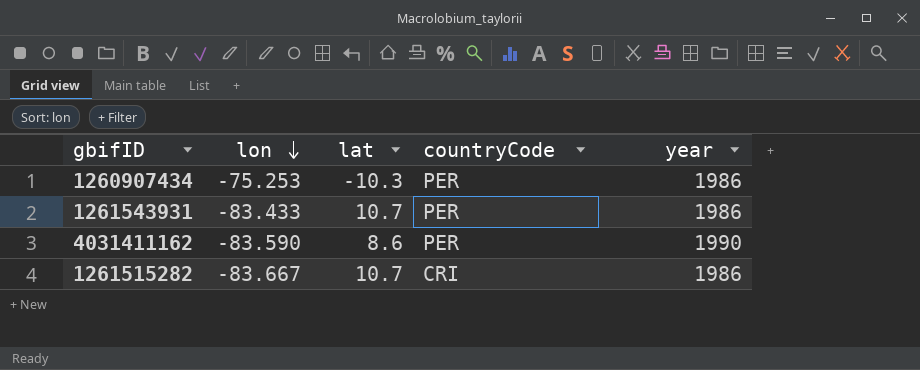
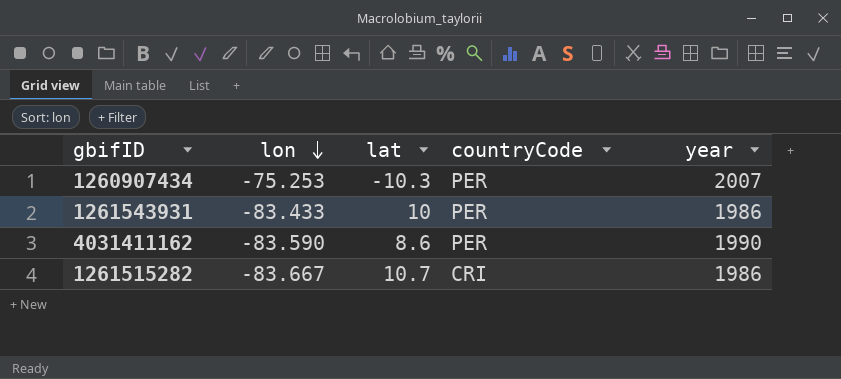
1260907434 | year: 1986 -> 2007
1261543931 | lat: 10.7 -> 10

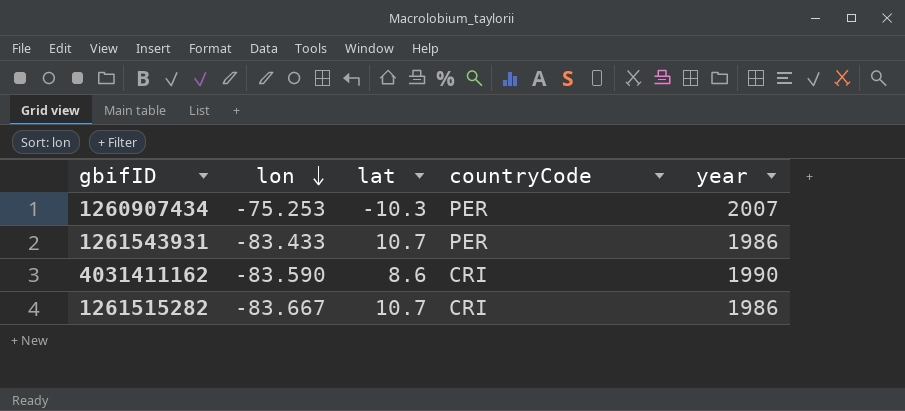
1261543931 | lat: 10 -> 10.7
4031411162 | countryCode: PER -> CRI

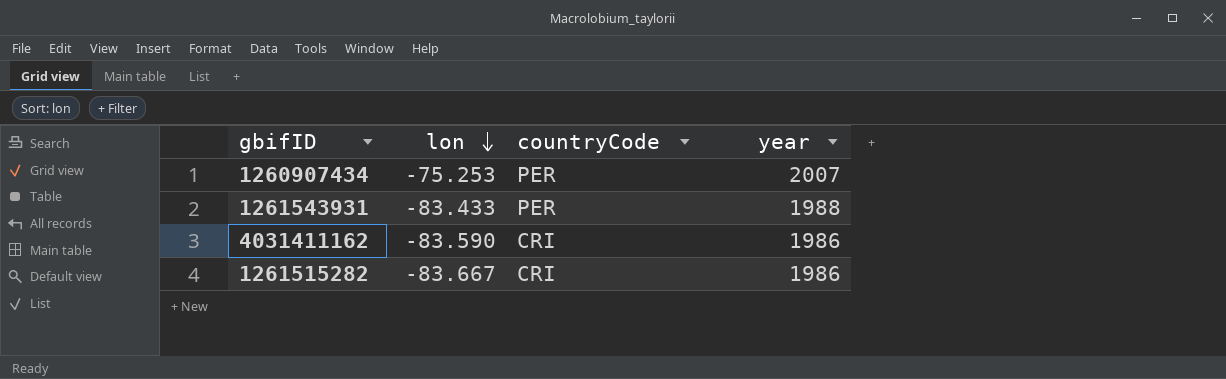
column lat | position: 3 -> none
1261543931 | year: 1986 -> 1988
4031411162 | year: 1990 -> 1986

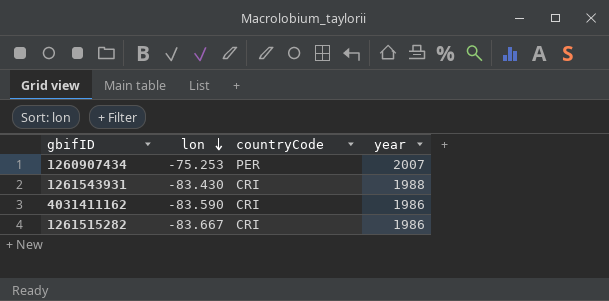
1261543931 | lon: -83.433 -> -83.430
1261543931 | countryCode: PER -> CRI

